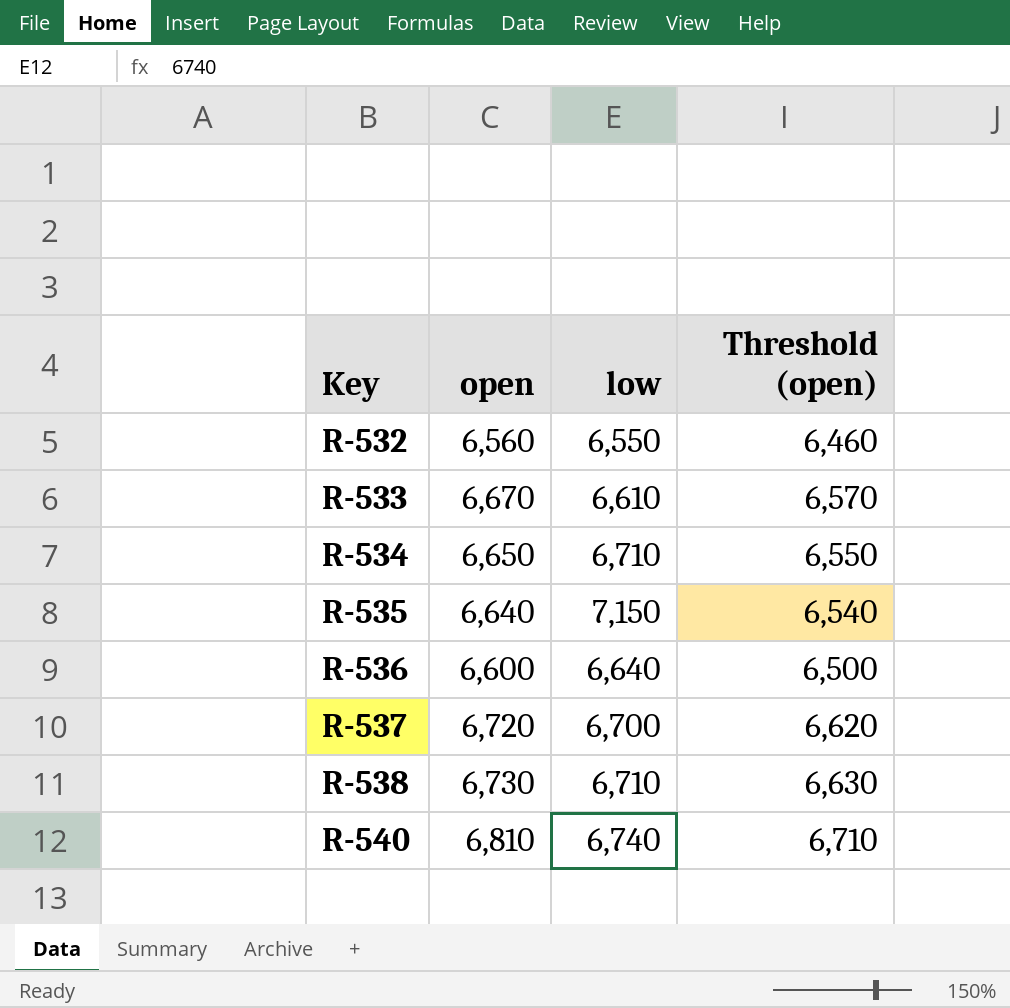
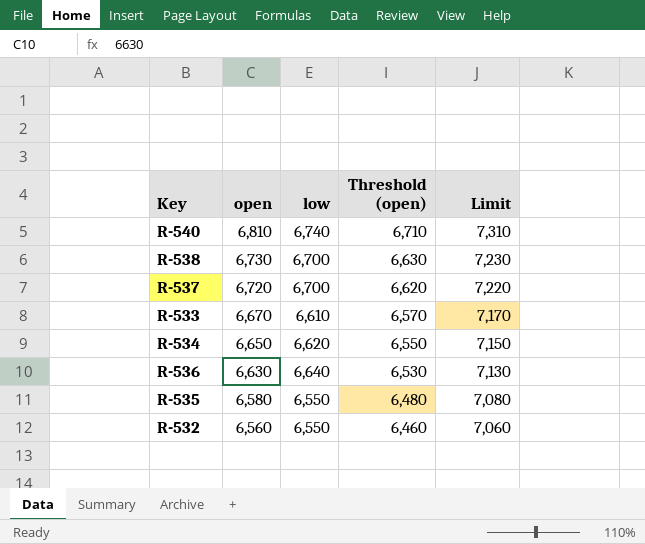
row order: Key ascending -> open descending
column Limit | formula: none -> [open] + 500
R-538 | low: 6,710 -> 6,700
R-534 | low: 6,710 -> 6,620
R-536 | open: 6,600 -> 6,630
R-536 | Threshold (open): 6,500 -> 6,530
R-535 | open: 6,640 -> 6,580
R-535 | low: 7,150 -> 6,550
R-535 | Threshold (open): 6,540 -> 6,480

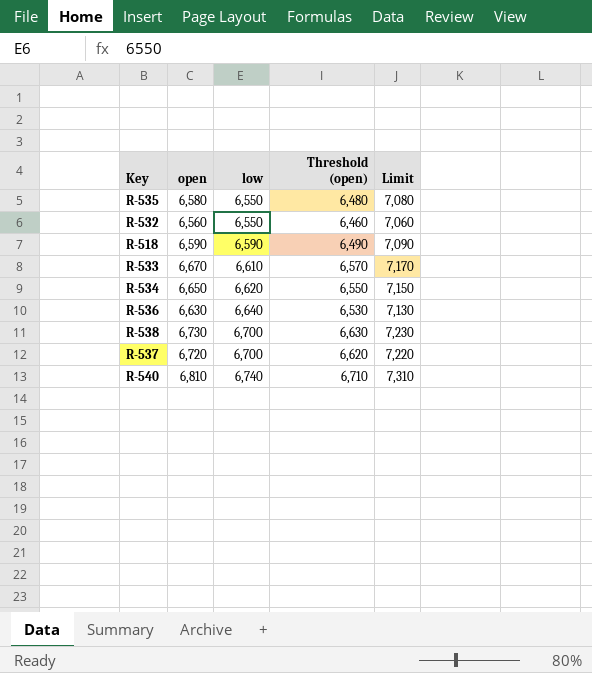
row order: open descending -> low ascending
row R-518: none -> 6,590 | 6,590 | 6,490 | 7,090

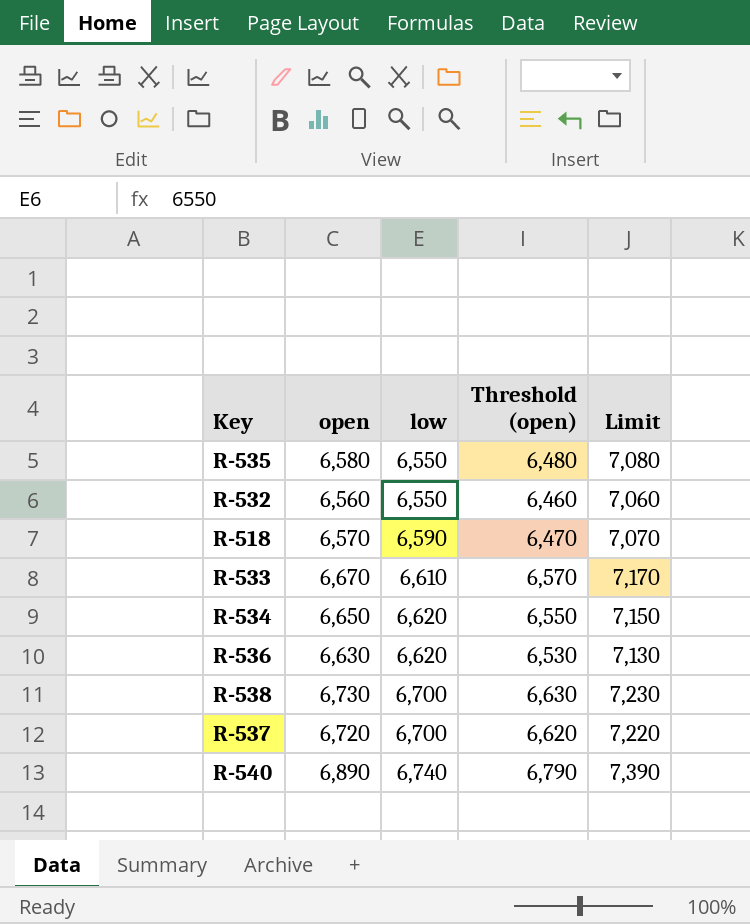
R-518 | open: 6,590 -> 6,570
R-518 | Threshold (open): 6,490 -> 6,470
R-518 | Limit: 7,090 -> 7,070
R-536 | low: 6,640 -> 6,620
R-540 | open: 6,810 -> 6,890
R-540 | Threshold (open): 6,710 -> 6,790
R-540 | Limit: 7,310 -> 7,390

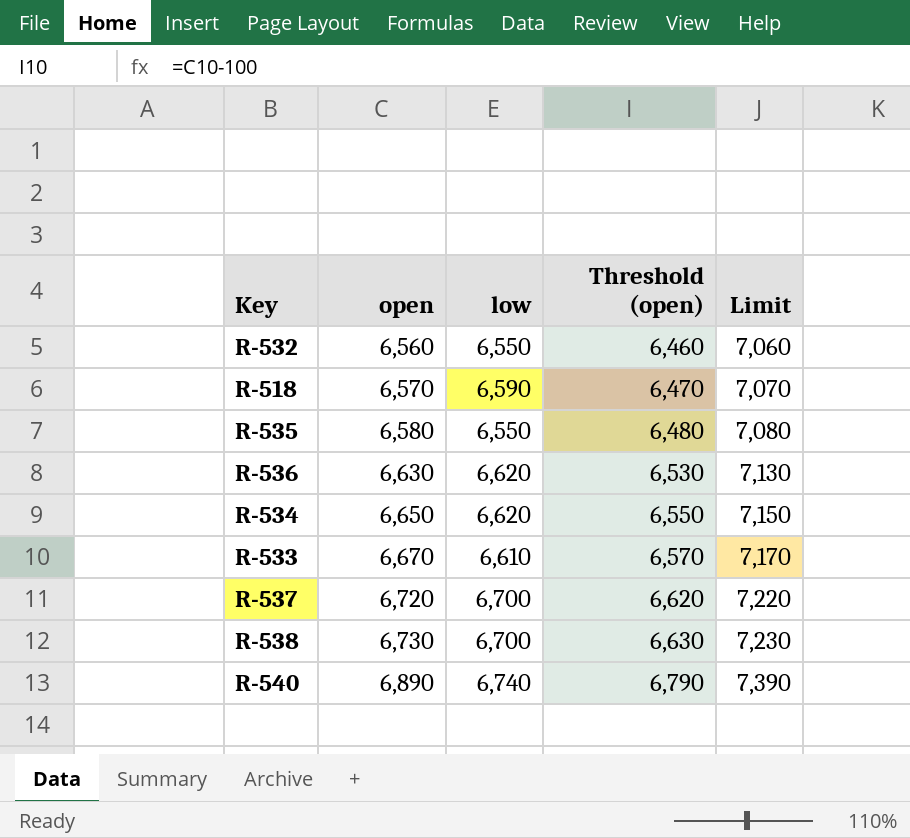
row order: low ascending -> open ascending

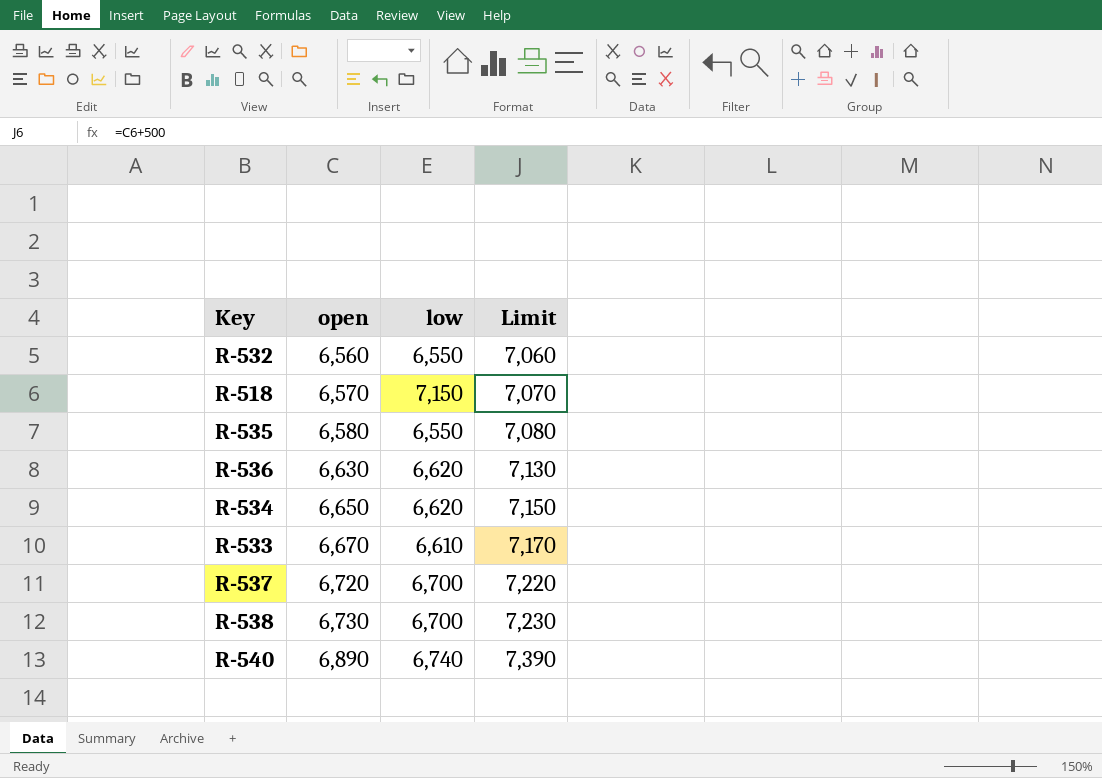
column Threshold (open) | formula: [open] - 100 -> none
R-518 | low: 6,590 -> 7,150

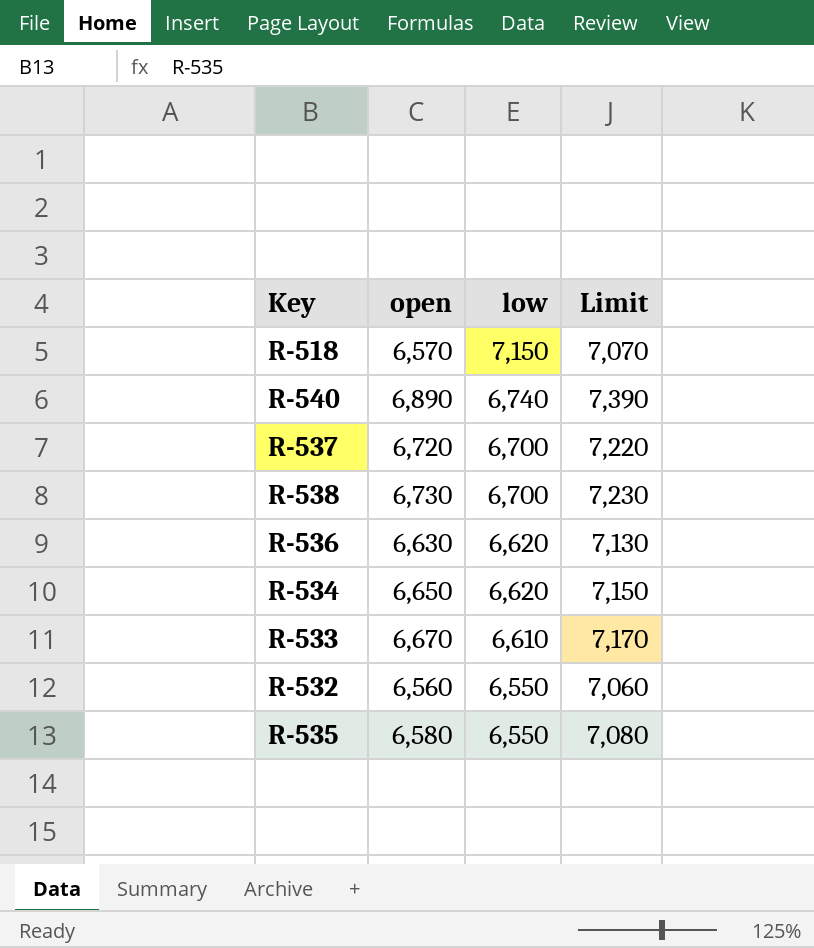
row order: open ascending -> low descending

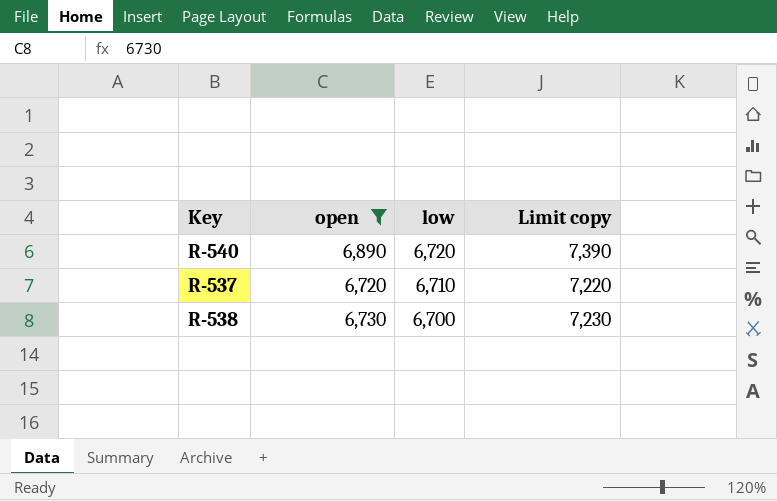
filter: none -> open >= 6,720
column name: Limit -> Limit copy
R-540 | low: 6,740 -> 6,720
R-537 | low: 6,700 -> 6,710

